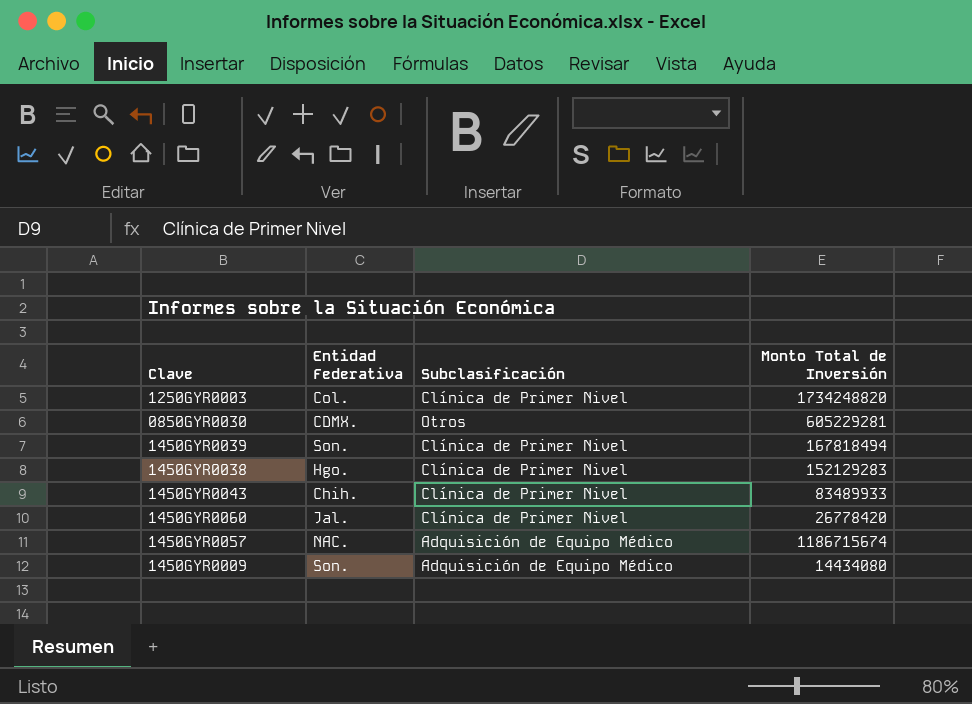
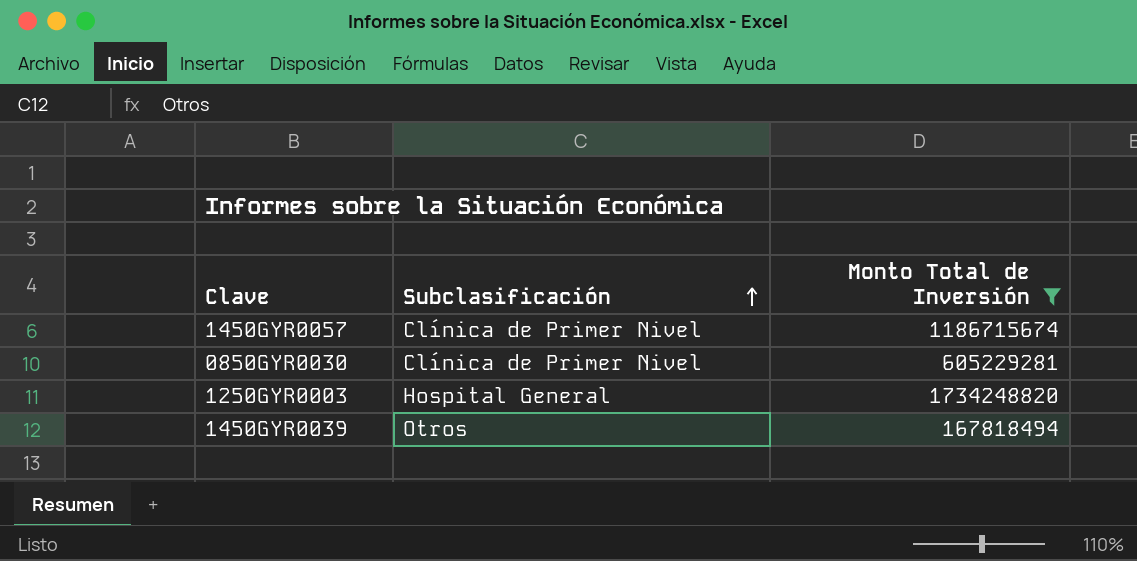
filter: none -> Monto Total de Inversión >= 167818494
row order: none -> Subclasificación ascending
column Entidad Federativa | position: 2 -> none
1450GYR0057 | Subclasificación: Adquisición de Equipo Médico -> Clínica de Primer Nivel
0850GYR0030 | Subclasificación: Otros -> Clínica de Primer Nivel
1250GYR0003 | Subclasificación: Clínica de Primer Nivel -> Hospital General
1450GYR0039 | Subclasificación: Clínica de Primer Nivel -> Otros

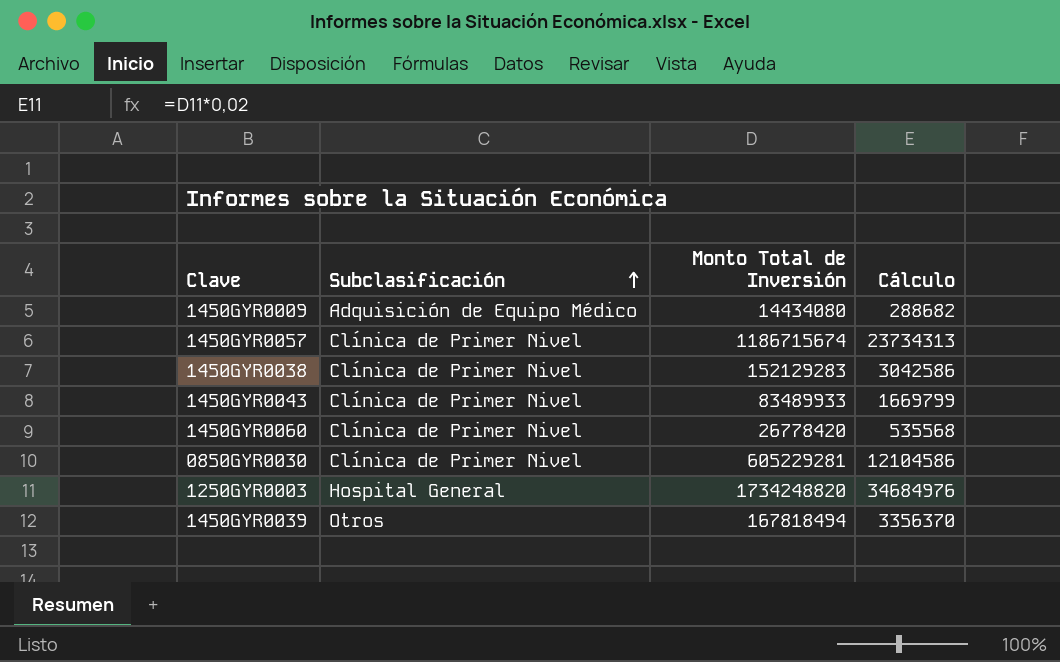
filter: Monto Total de Inversión >= 167818494 -> none
column Cálculo | formula: none -> [Monto Total de Inversión] * 0,02

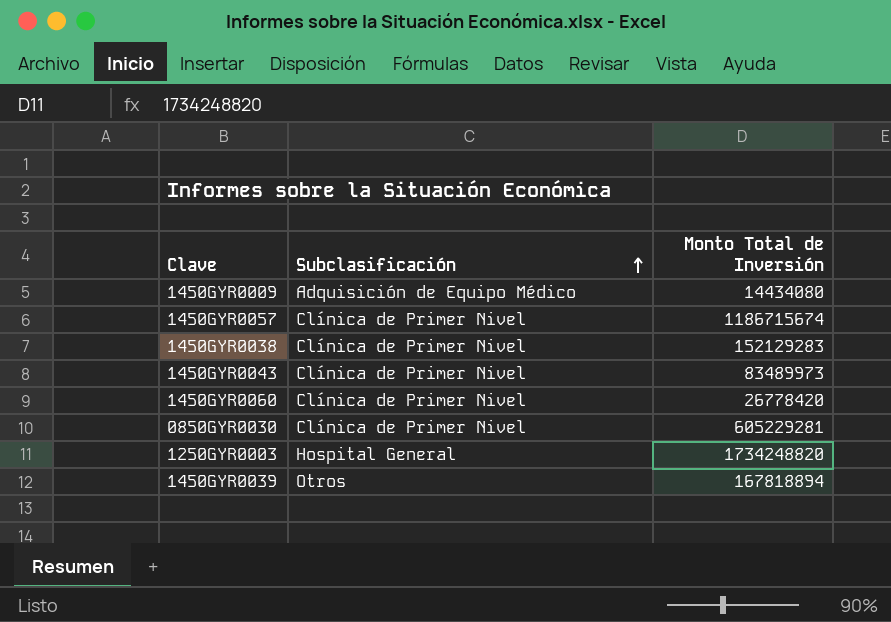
column Cálculo | formula: [Monto Total de Inversión] * 0,02 -> none
1450GYR0043 | Monto Total de Inversión: 83489933 -> 83489973
1450GYR0039 | Monto Total de Inversión: 167818494 -> 167818894

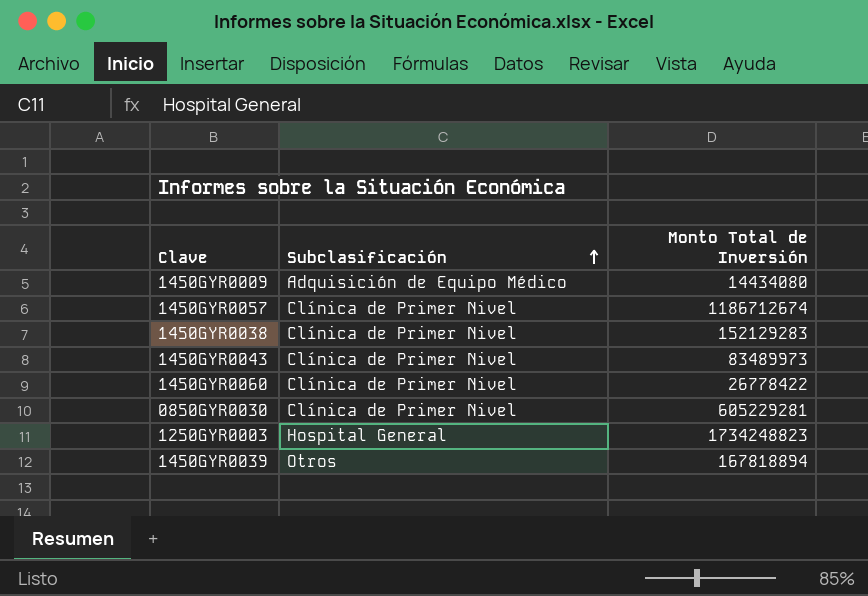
1450GYR0057 | Monto Total de Inversión: 1186715674 -> 1186712674
1450GYR0060 | Monto Total de Inversión: 26778420 -> 26778422
1250GYR0003 | Monto Total de Inversión: 1734248820 -> 1734248823

